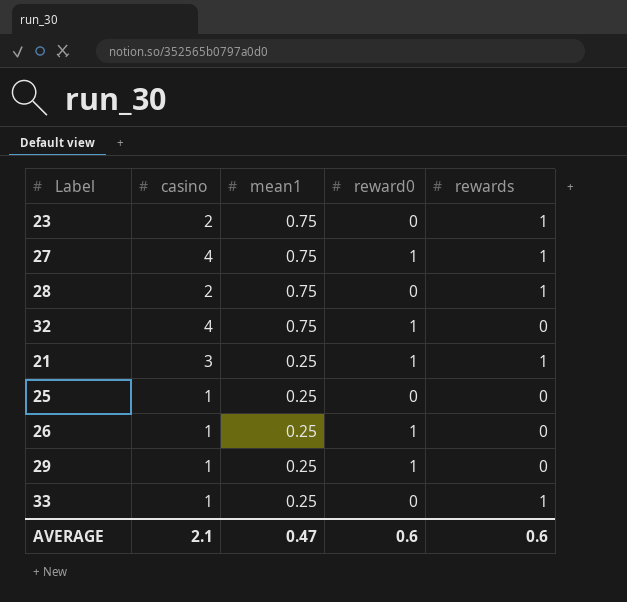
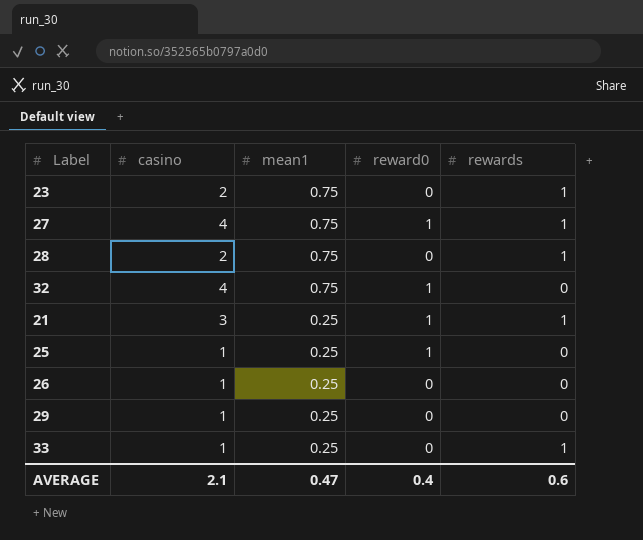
25 | reward0: 0 -> 1
26 | reward0: 1 -> 0
29 | reward0: 1 -> 0
AVERAGE | reward0: 0.6 -> 0.4

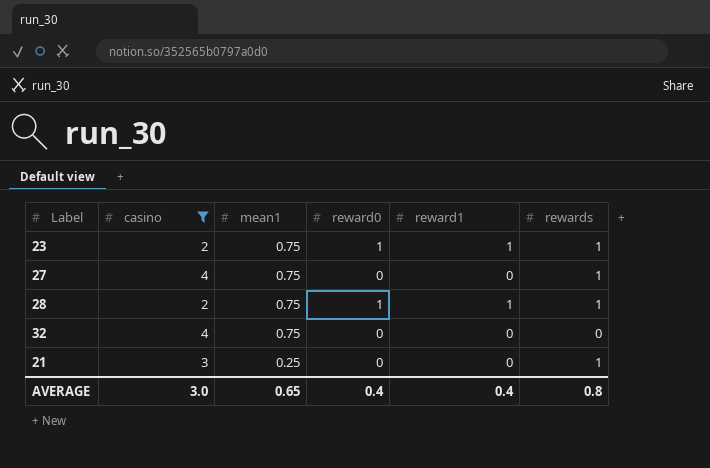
filter: none -> casino != 1
column reward1 | position: none -> 5
23 | reward0: 0 -> 1
27 | reward0: 1 -> 0
28 | reward0: 0 -> 1
32 | reward0: 1 -> 0
21 | reward0: 1 -> 0
AVERAGE | casino: 2.1 -> 3.0
AVERAGE | mean1: 0.47 -> 0.65
AVERAGE | rewards: 0.6 -> 0.8

